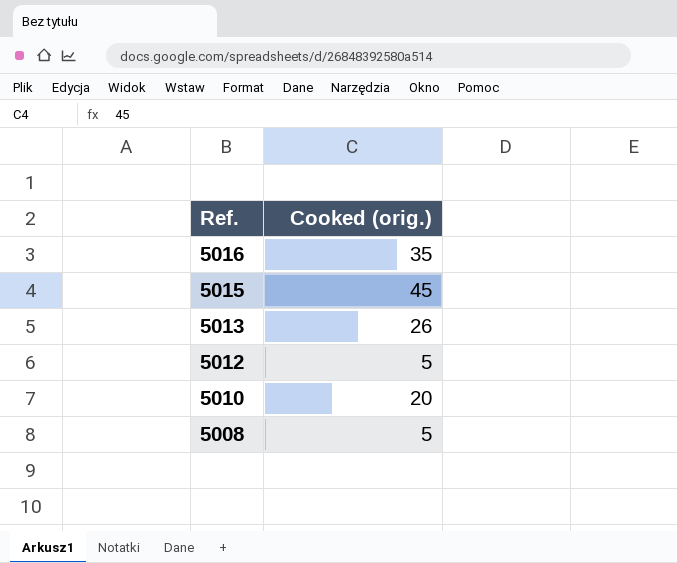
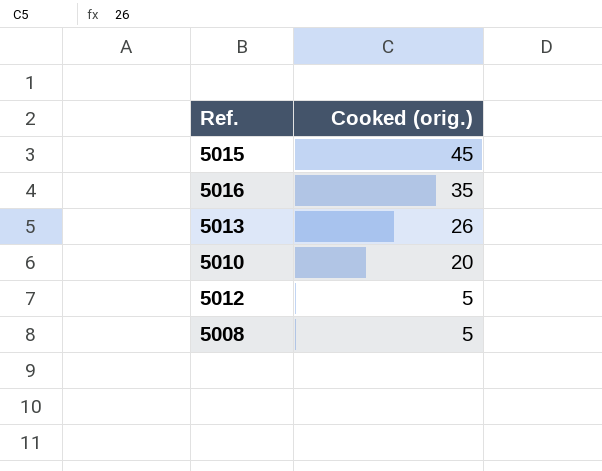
row order: Ref. descending -> Cooked (orig.) descending

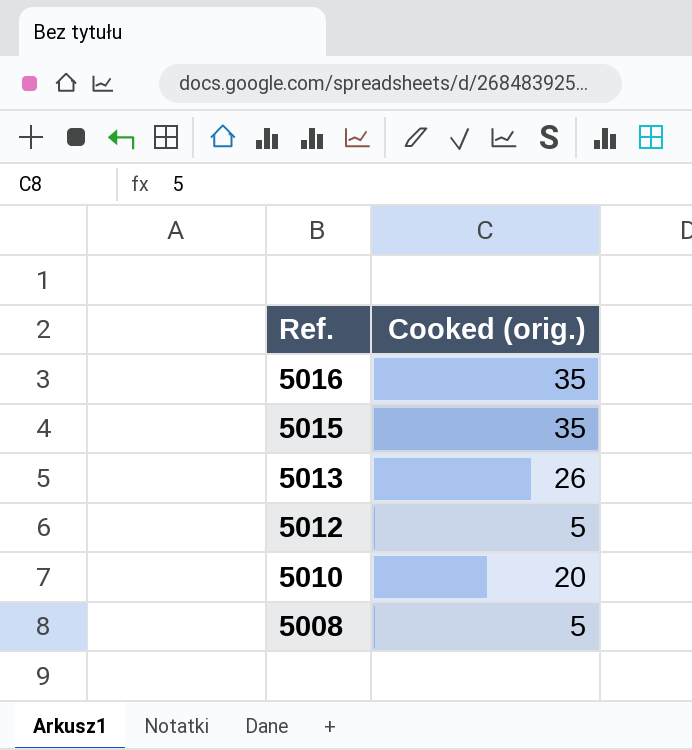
row order: Cooked (orig.) descending -> Ref. descending
5015 | Cooked (orig.): 45 -> 35

